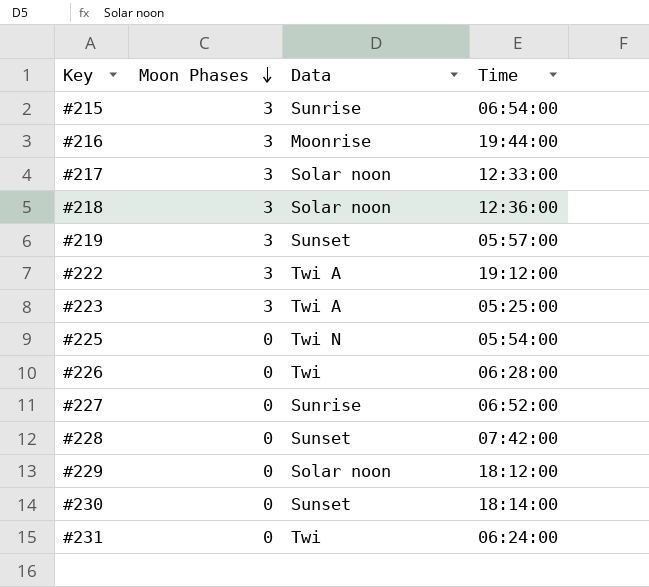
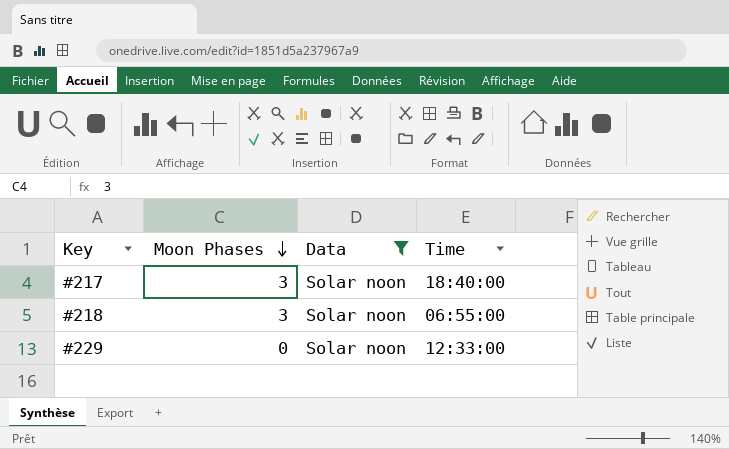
filter: none -> Data = Solar noon
#217 | Time: 12:33:00 -> 18:40:00
#218 | Time: 12:36:00 -> 06:55:00
#229 | Time: 18:12:00 -> 12:33:00

